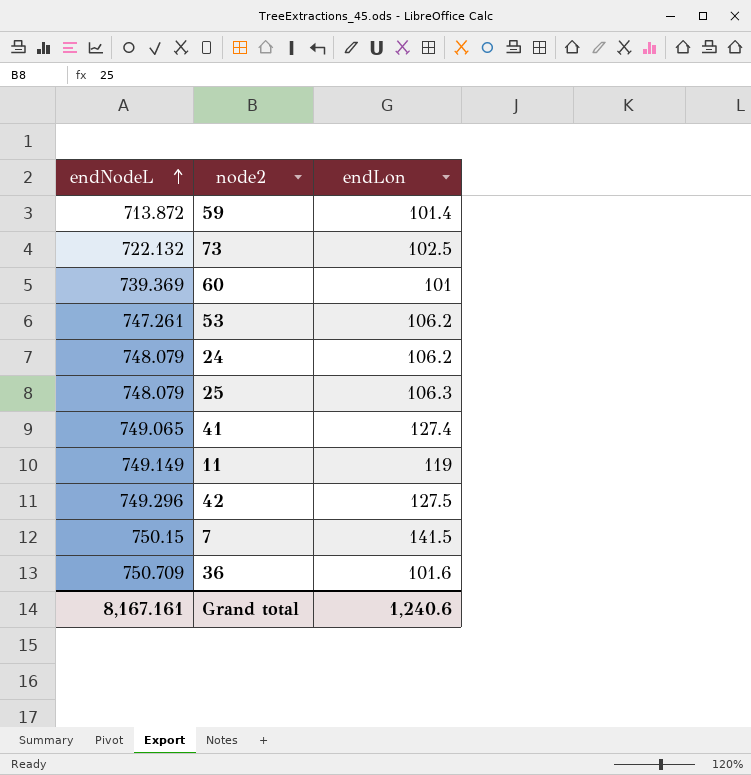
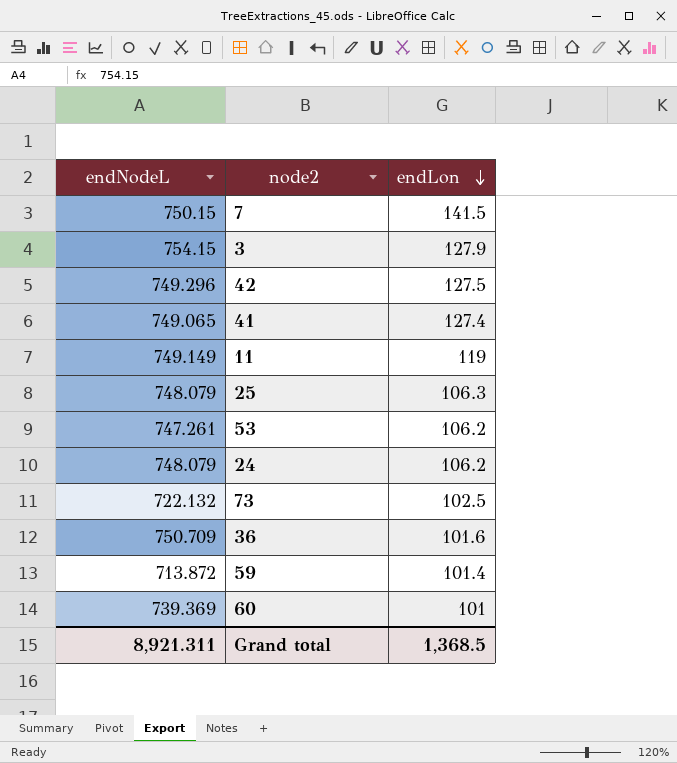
row order: endNodeL ascending -> endLon descending
row 3: none -> 754.15 | 127.9
Grand total | endNodeL: 8,167.161 -> 8,921.311
Grand total | endLon: 1,240.6 -> 1,368.5

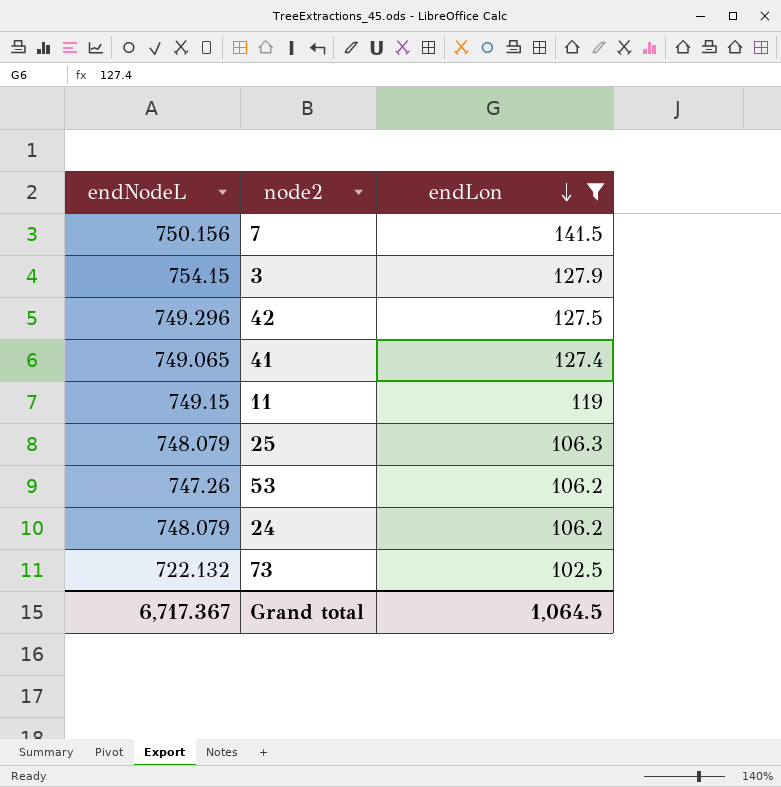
filter: none -> endLon >= 102.5
7 | endNodeL: 750.15 -> 750.156
11 | endNodeL: 749.149 -> 749.15
53 | endNodeL: 747.261 -> 747.26
Grand total | endNodeL: 8,921.311 -> 6,717.367
Grand total | endLon: 1,368.5 -> 1,064.5

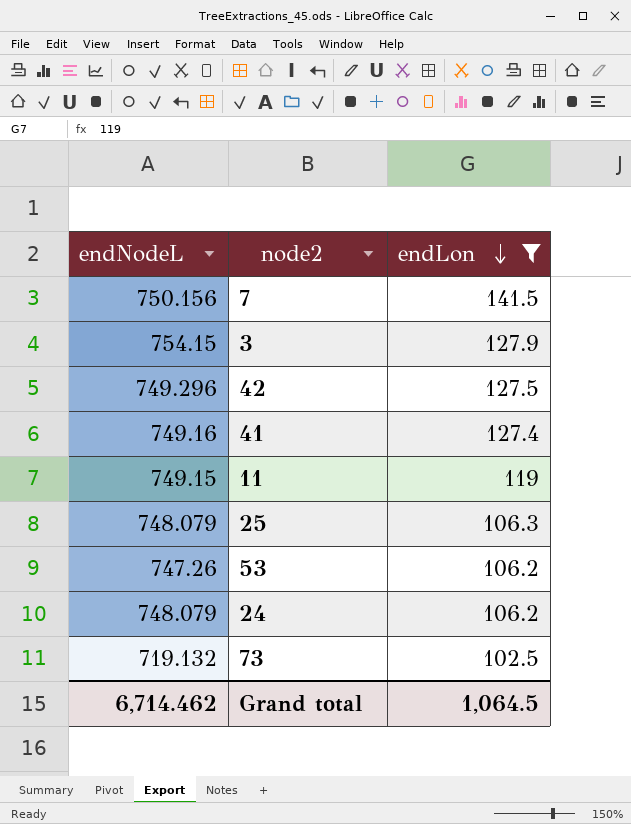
41 | endNodeL: 749.065 -> 749.16
73 | endNodeL: 722.132 -> 719.132
Grand total | endNodeL: 6,717.367 -> 6,714.462

